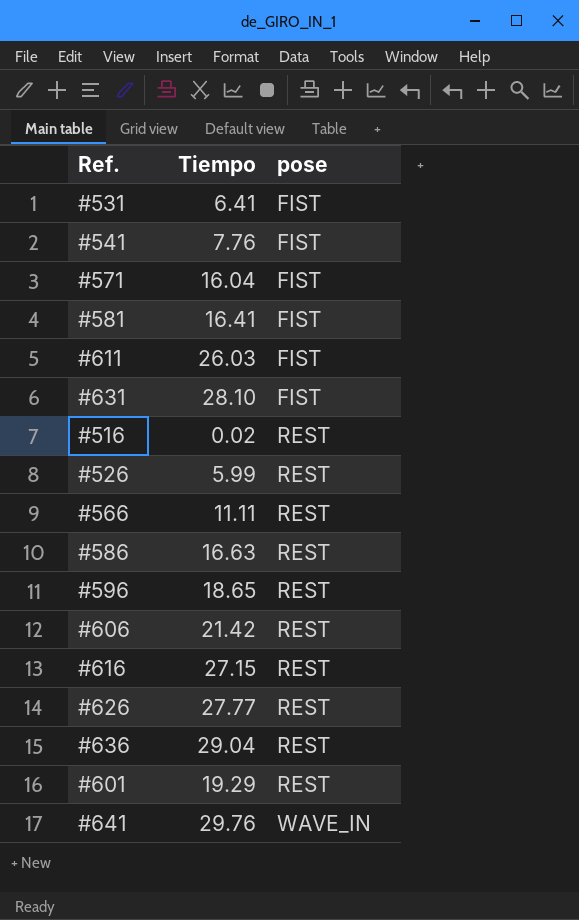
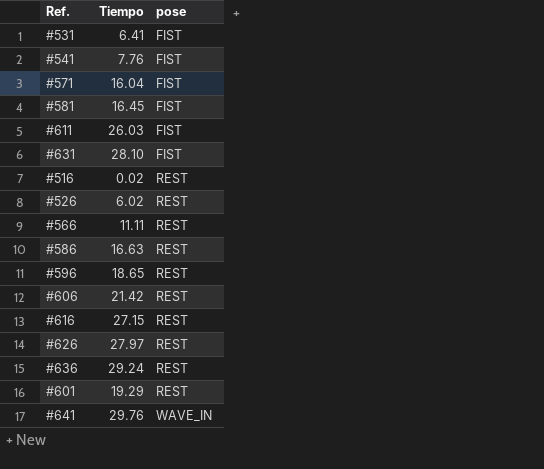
#581 | Tiempo: 16.41 -> 16.45
#526 | Tiempo: 5.99 -> 6.02
#626 | Tiempo: 27.77 -> 27.97
#636 | Tiempo: 29.04 -> 29.24

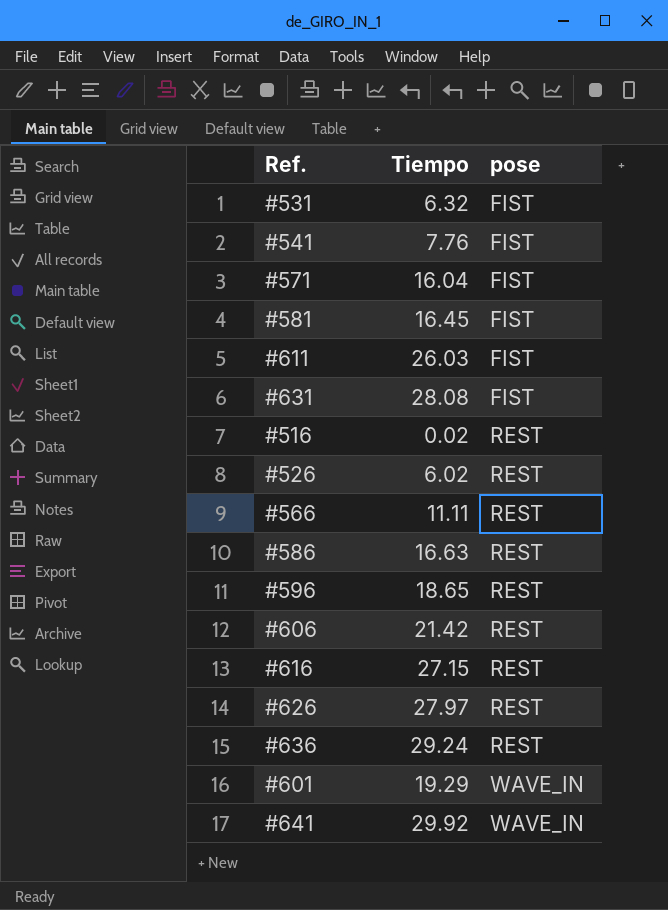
#531 | Tiempo: 6.41 -> 6.32
#631 | Tiempo: 28.10 -> 28.08
#601 | pose: REST -> WAVE_IN
#641 | Tiempo: 29.76 -> 29.92

